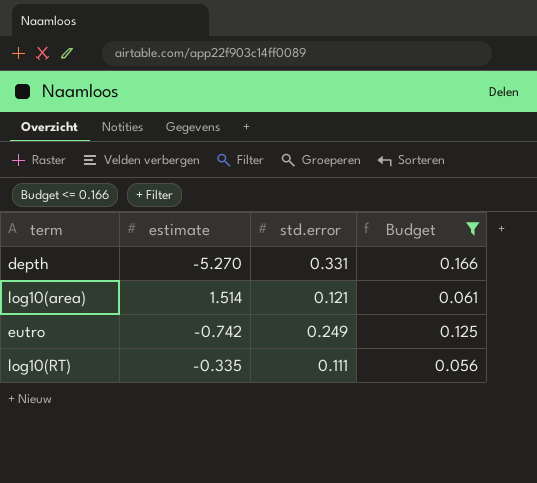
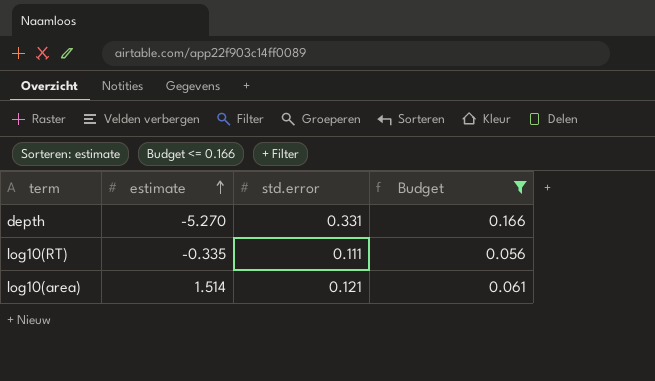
row order: none -> estimate ascending
row eutro: -0.742 | 0.249 | 0.125 -> none

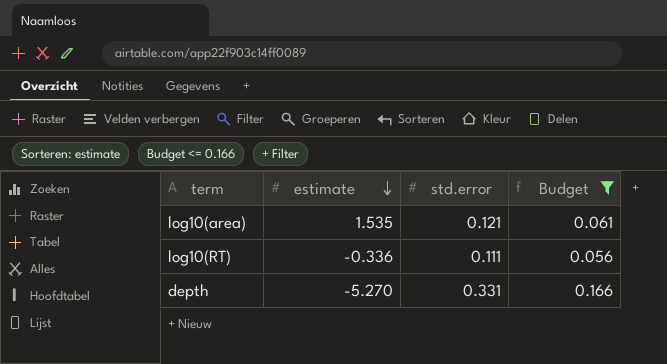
row order: estimate ascending -> estimate descending
log10(area) | estimate: 1.514 -> 1.535
log10(RT) | estimate: -0.335 -> -0.336

